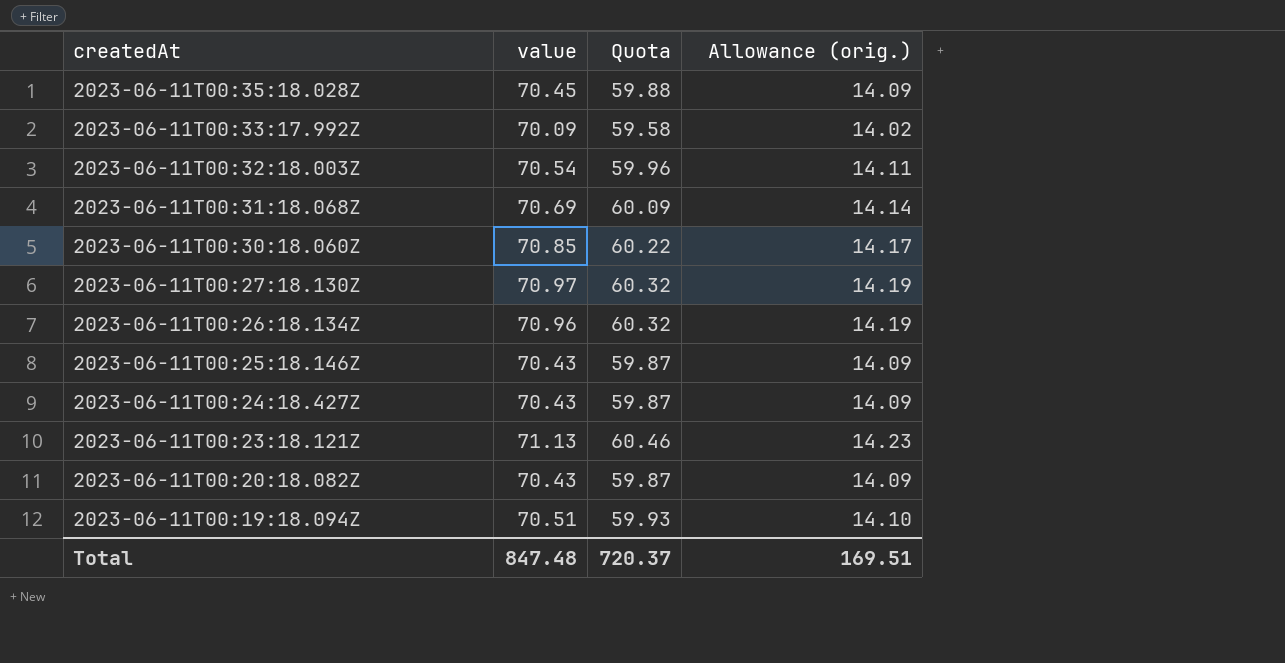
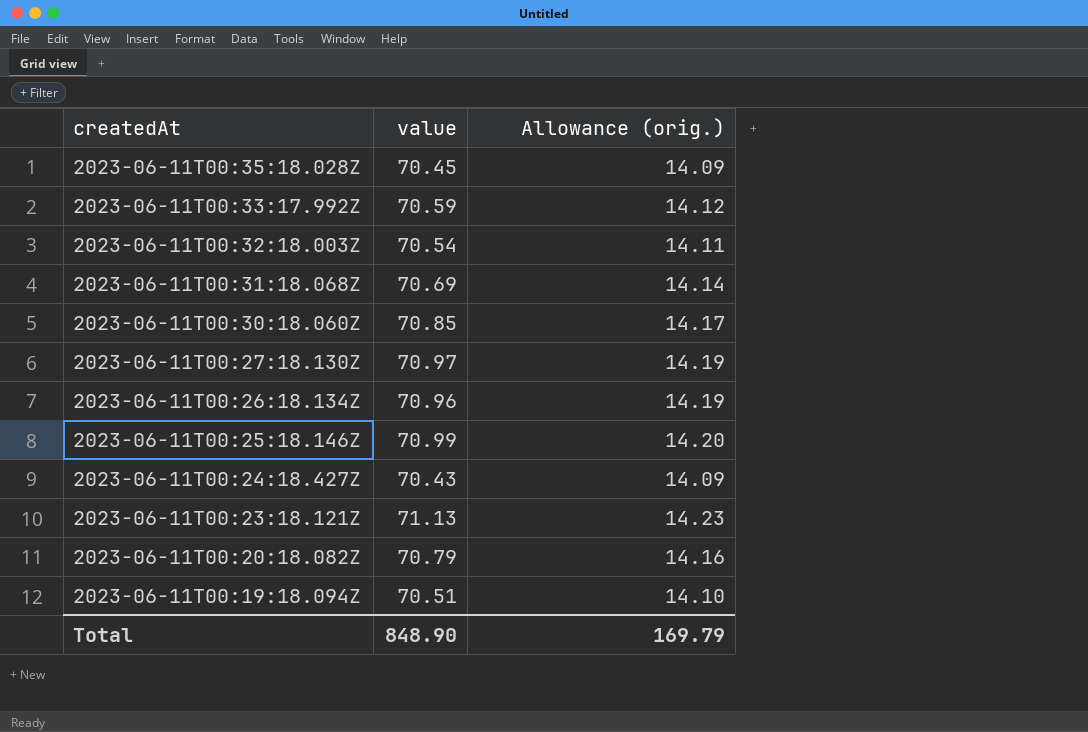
column Quota | formula: [value] * 0.85 -> none
2023-06-11T00:33:17.992Z | value: 70.09 -> 70.59
2023-06-11T00:33:17.992Z | Allowance (orig.): 14.02 -> 14.12
2023-06-11T00:25:18.146Z | value: 70.43 -> 70.99
2023-06-11T00:25:18.146Z | Allowance (orig.): 14.09 -> 14.20
2023-06-11T00:20:18.082Z | value: 70.43 -> 70.79
2023-06-11T00:20:18.082Z | Allowance (orig.): 14.09 -> 14.16
Total | value: 847.48 -> 848.90
Total | Allowance (orig.): 169.51 -> 169.79

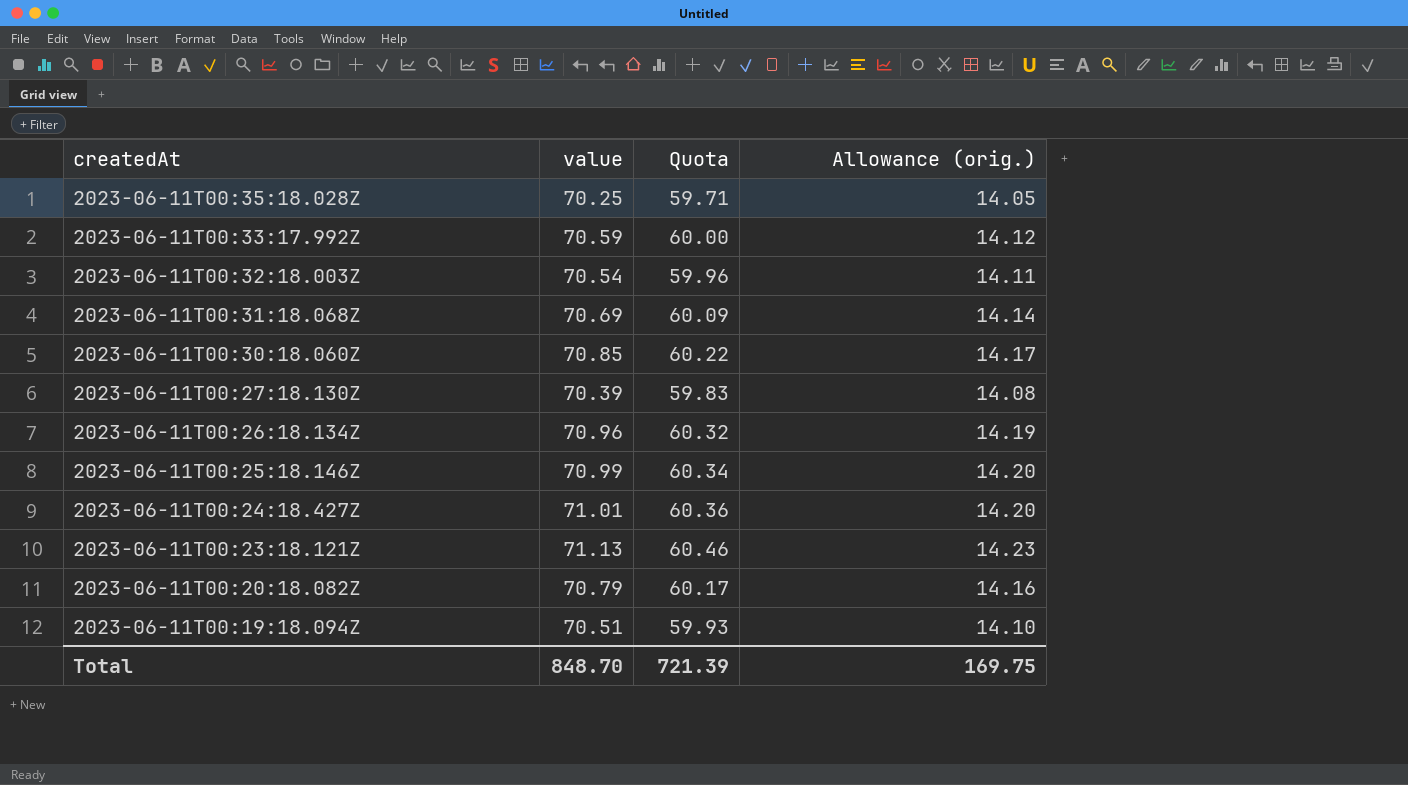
column Quota | formula: none -> [value] * 0.85
2023-06-11T00:35:18.028Z | value: 70.45 -> 70.25
2023-06-11T00:35:18.028Z | Allowance (orig.): 14.09 -> 14.05
2023-06-11T00:27:18.130Z | value: 70.97 -> 70.39
2023-06-11T00:27:18.130Z | Allowance (orig.): 14.19 -> 14.08
2023-06-11T00:24:18.427Z | value: 70.43 -> 71.01
2023-06-11T00:24:18.427Z | Allowance (orig.): 14.09 -> 14.20
Total | value: 848.90 -> 848.70
Total | Allowance (orig.): 169.79 -> 169.75

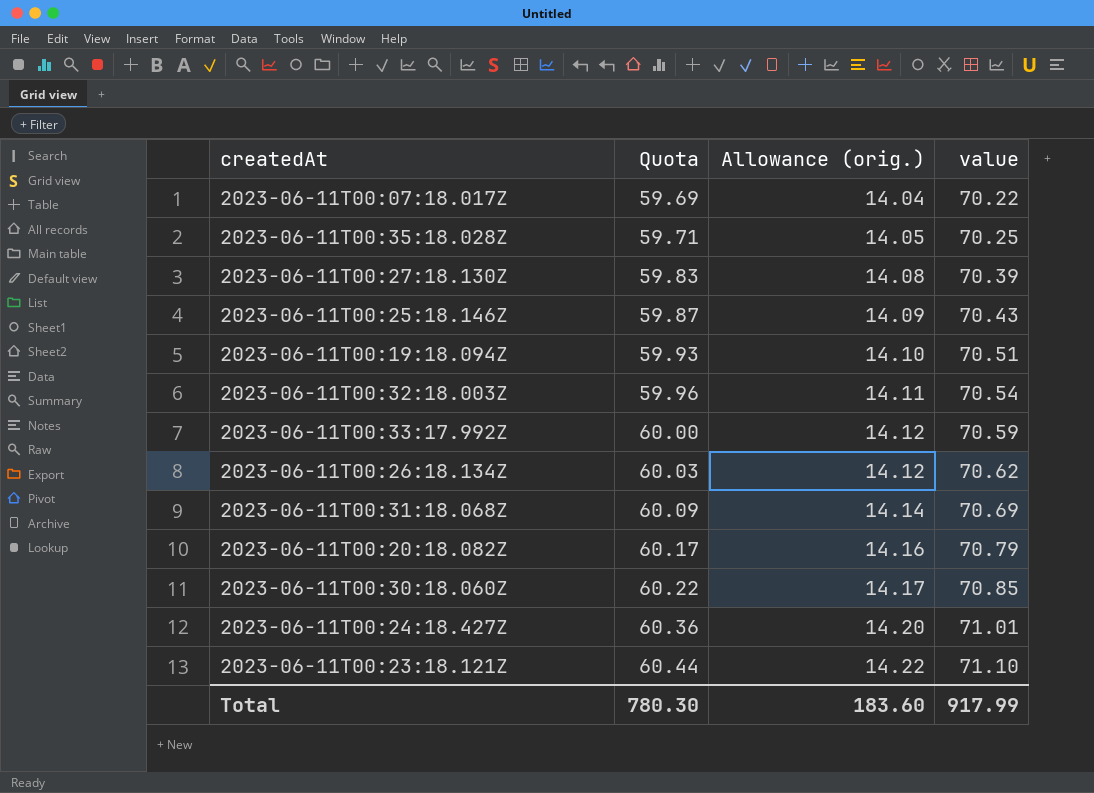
row order: createdAt descending -> Quota ascending
column value | position: 2 -> 4
row 2023-06-11T00:07:18.017Z: none -> 59.69 | 14.04 | 70.22
2023-06-11T00:25:18.146Z | Quota: 60.34 -> 59.87
2023-06-11T00:25:18.146Z | Allowance (orig.): 14.20 -> 14.09
2023-06-11T00:25:18.146Z | value: 70.99 -> 70.43
2023-06-11T00:26:18.134Z | Quota: 60.32 -> 60.03
2023-06-11T00:26:18.134Z | Allowance (orig.): 14.19 -> 14.12
2023-06-11T00:26:18.134Z | value: 70.96 -> 70.62
2023-06-11T00:23:18.121Z | Quota: 60.46 -> 60.44
2023-06-11T00:23:18.121Z | Allowance (orig.): 14.23 -> 14.22
2023-06-11T00:23:18.121Z | value: 71.13 -> 71.10
Total | Quota: 721.39 -> 780.30
Total | Allowance (orig.): 169.75 -> 183.60
Total | value: 848.70 -> 917.99

